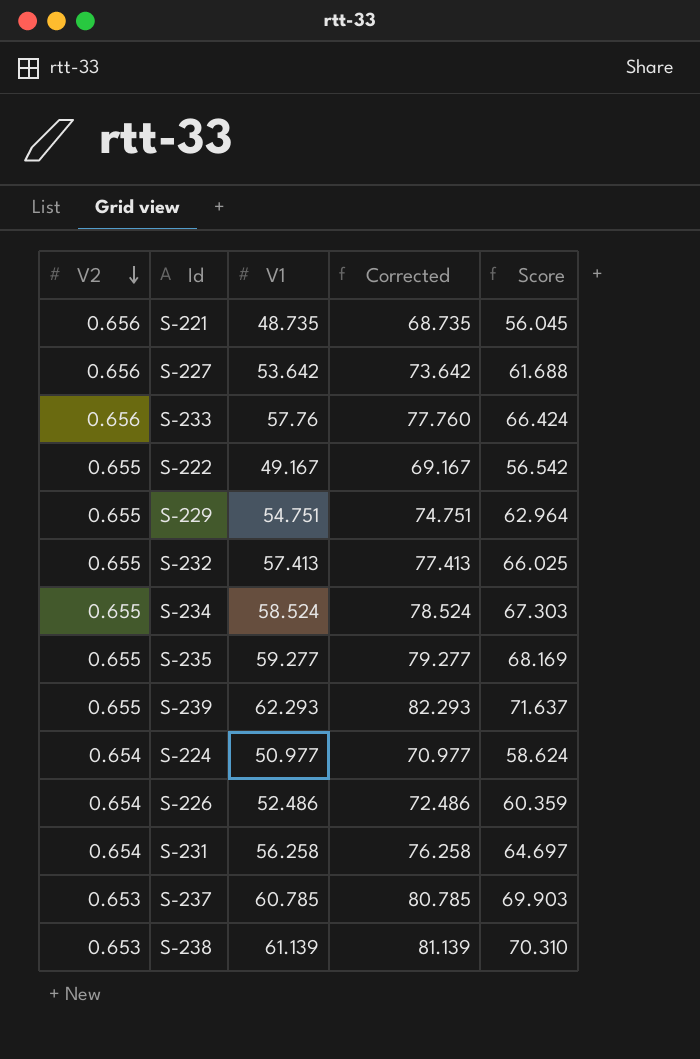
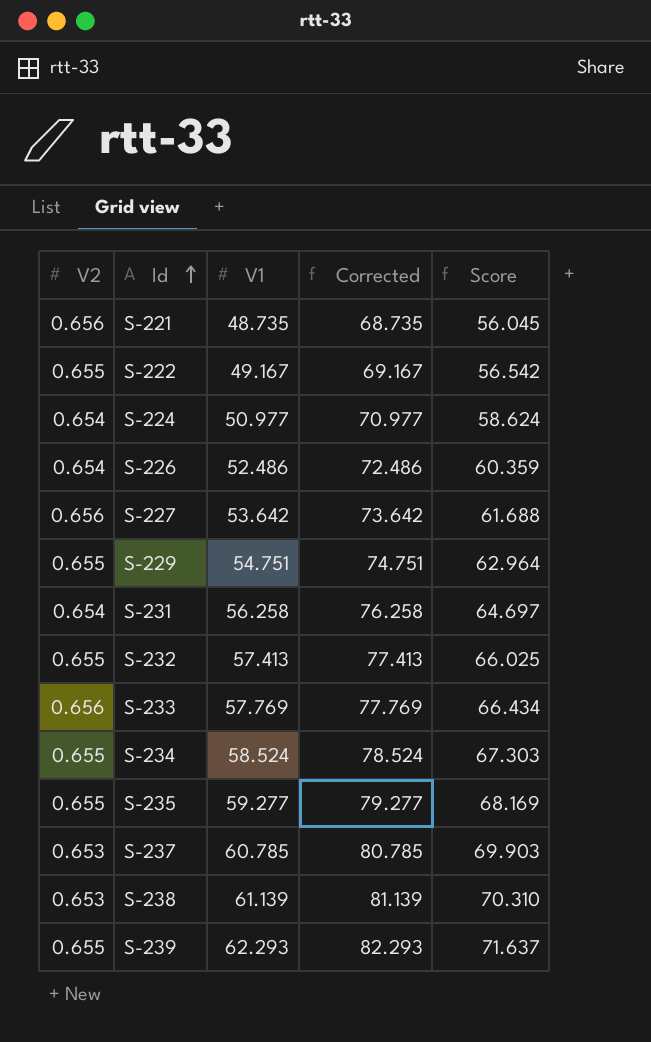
row order: V2 descending -> Id ascending
S-233 | V1: 57.76 -> 57.769
S-233 | Corrected: 77.760 -> 77.769
S-233 | Score: 66.424 -> 66.434

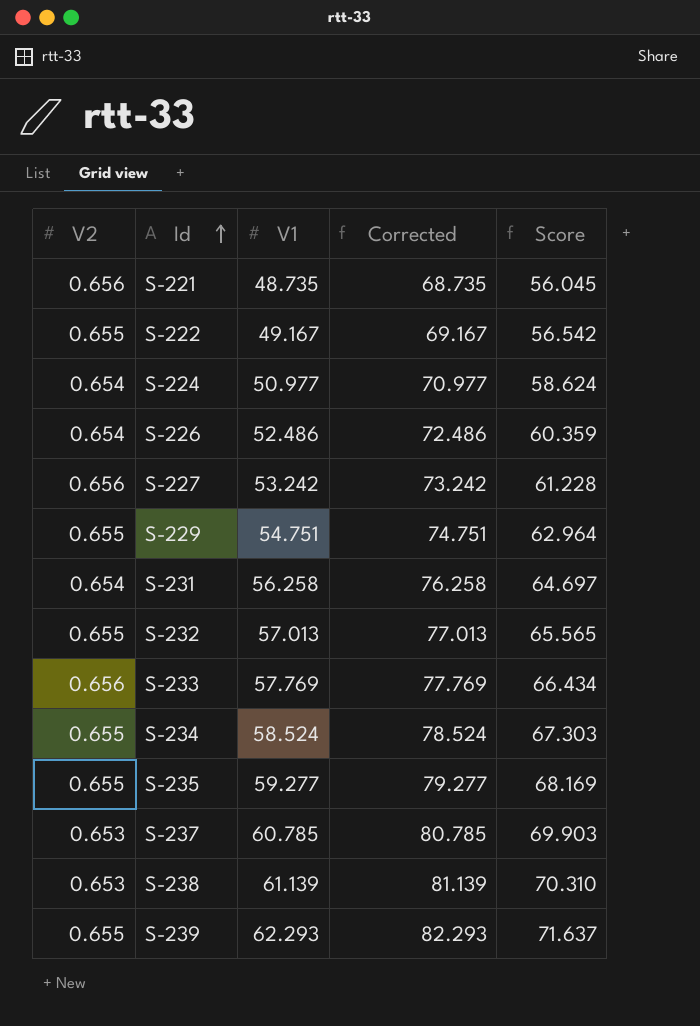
S-227 | V1: 53.642 -> 53.242
S-227 | Corrected: 73.642 -> 73.242
S-227 | Score: 61.688 -> 61.228
S-232 | V1: 57.413 -> 57.013
S-232 | Corrected: 77.413 -> 77.013
S-232 | Score: 66.025 -> 65.565

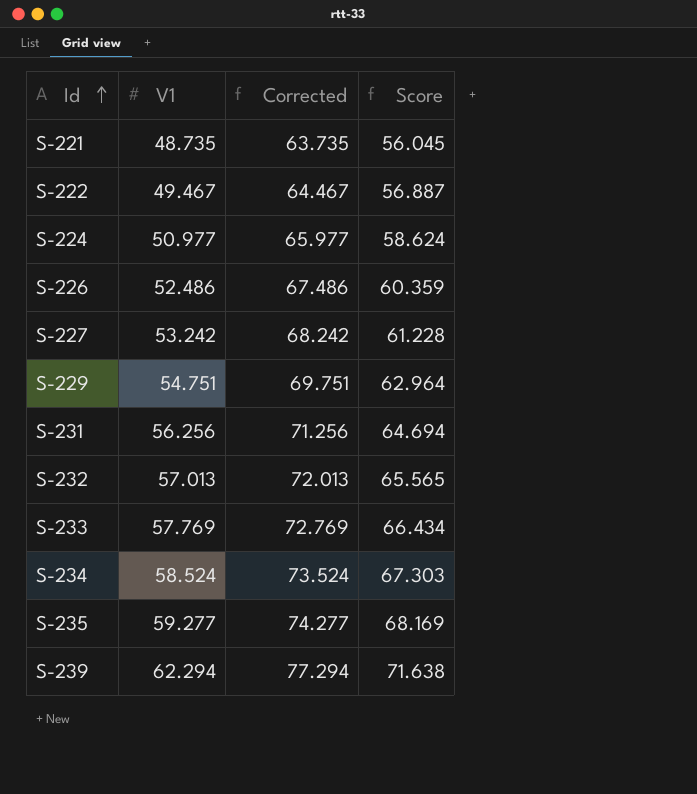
column V2 | position: 1 -> none
column Corrected | formula: [V1] + 20 -> [V1] + 15
row S-237: 0.653 | 60.785 | 80.785 | 69.903 -> none
row S-238: 0.653 | 61.139 | 81.139 | 70.310 -> none
S-222 | V1: 49.167 -> 49.467
S-222 | Score: 56.542 -> 56.887
S-231 | V1: 56.258 -> 56.256
S-231 | Score: 64.697 -> 64.694
S-239 | V1: 62.293 -> 62.294
S-239 | Score: 71.637 -> 71.638

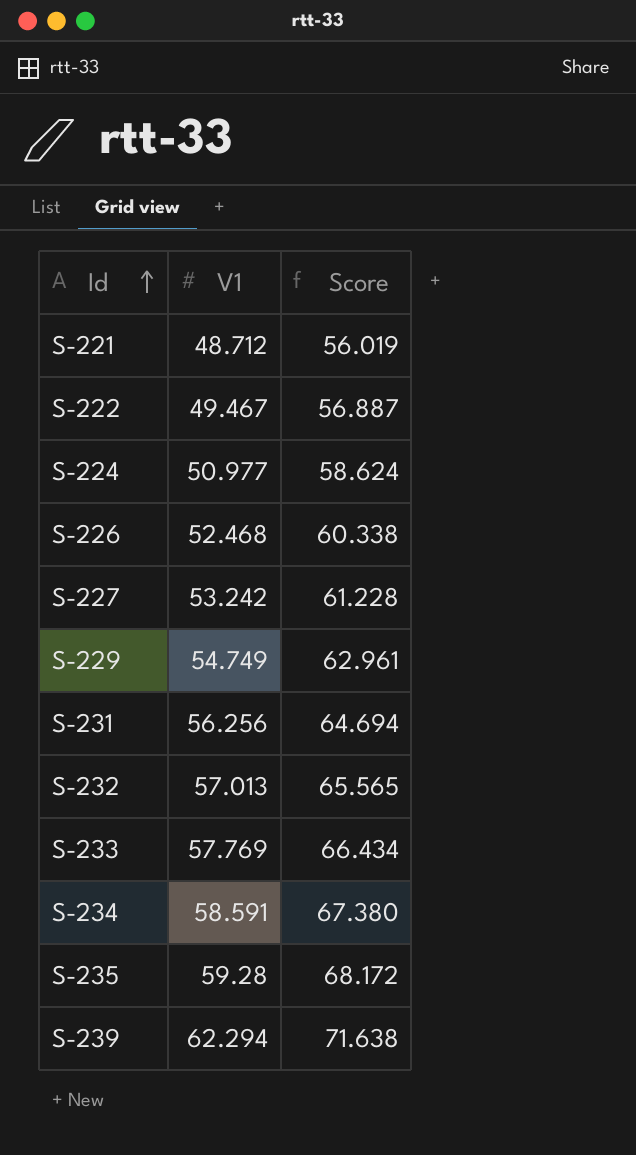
column Corrected | formula: [V1] + 15 -> none
S-221 | V1: 48.735 -> 48.712
S-221 | Score: 56.045 -> 56.019
S-226 | V1: 52.486 -> 52.468
S-226 | Score: 60.359 -> 60.338
S-229 | V1: 54.751 -> 54.749
S-229 | Score: 62.964 -> 62.961
S-234 | V1: 58.524 -> 58.591
S-234 | Score: 67.303 -> 67.380
S-235 | V1: 59.277 -> 59.28
S-235 | Score: 68.169 -> 68.172

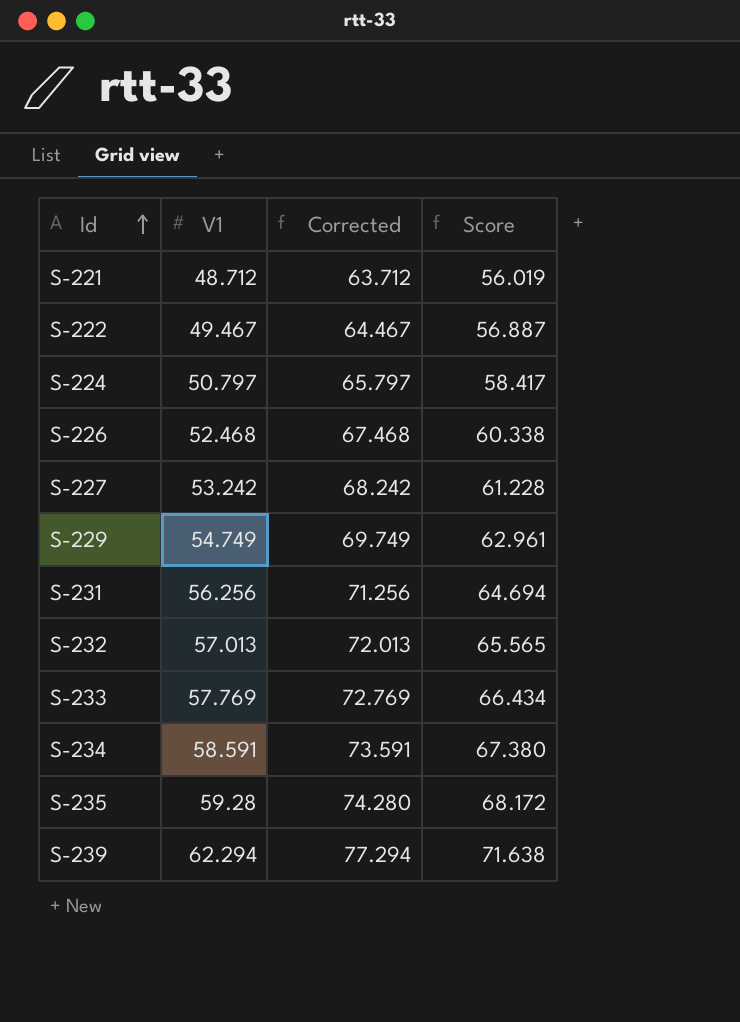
column Corrected | formula: none -> [V1] + 15
S-224 | V1: 50.977 -> 50.797
S-224 | Score: 58.624 -> 58.417

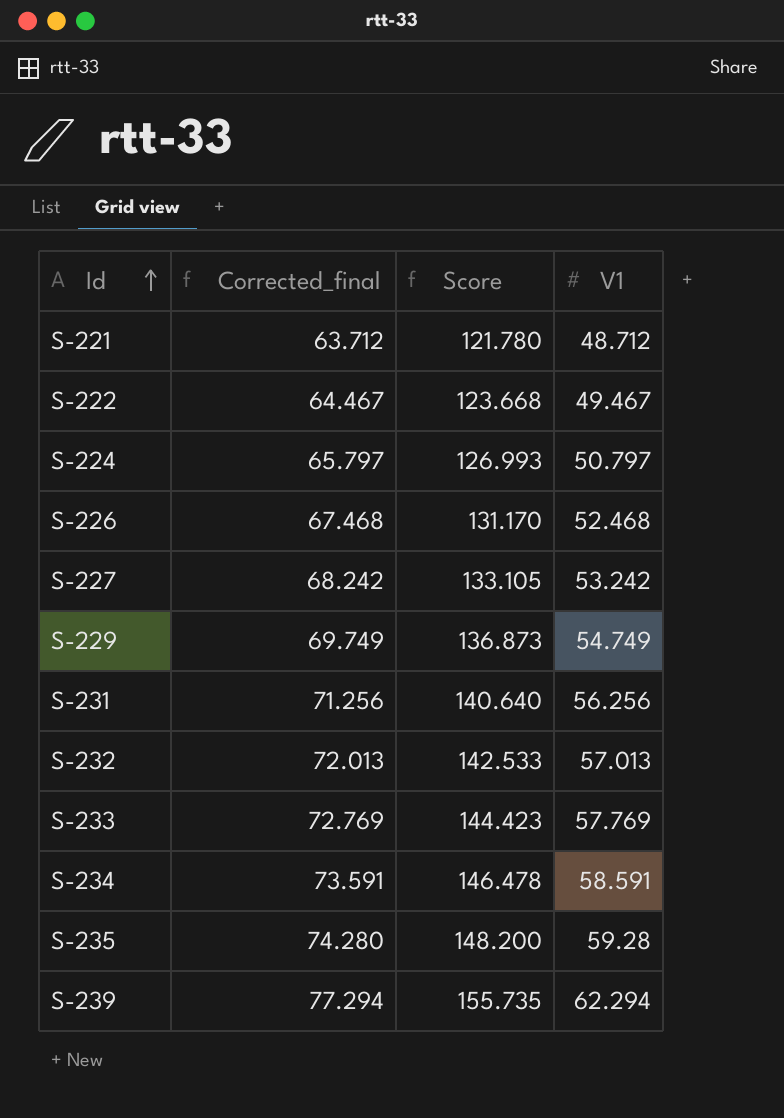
column name: Corrected -> Corrected_final
column Score | formula: [V1] * 1.15 -> [V1] * 2.5
column V1 | position: 2 -> 4

